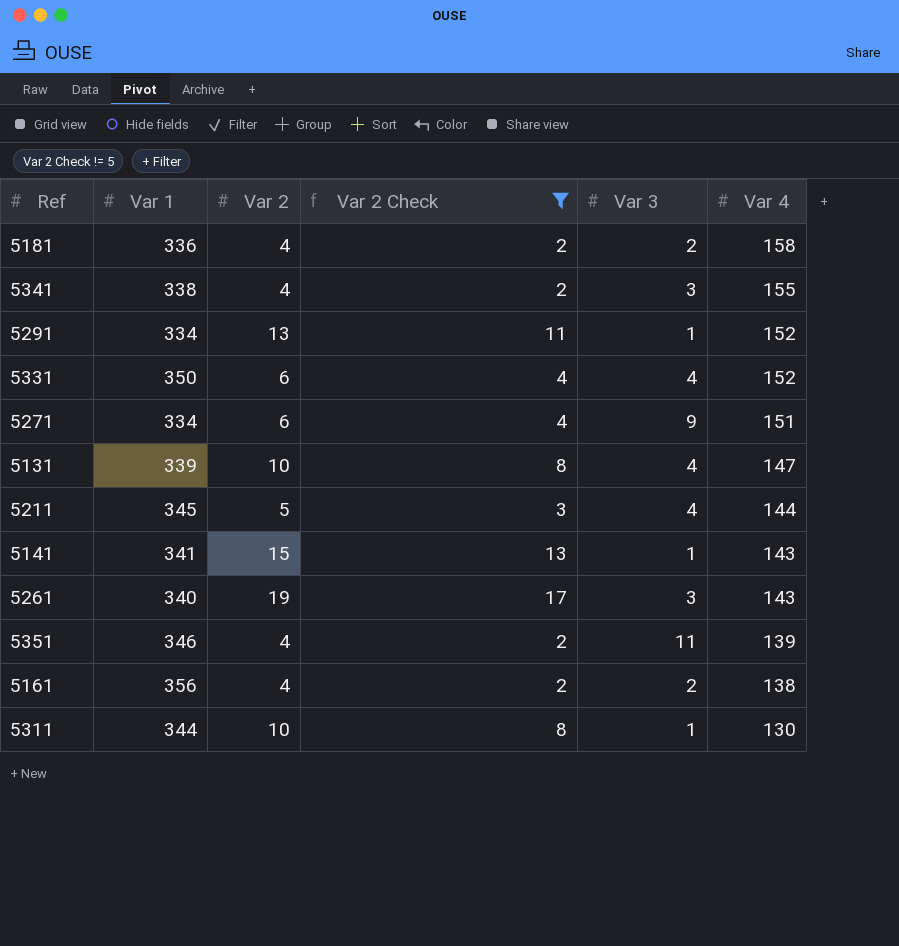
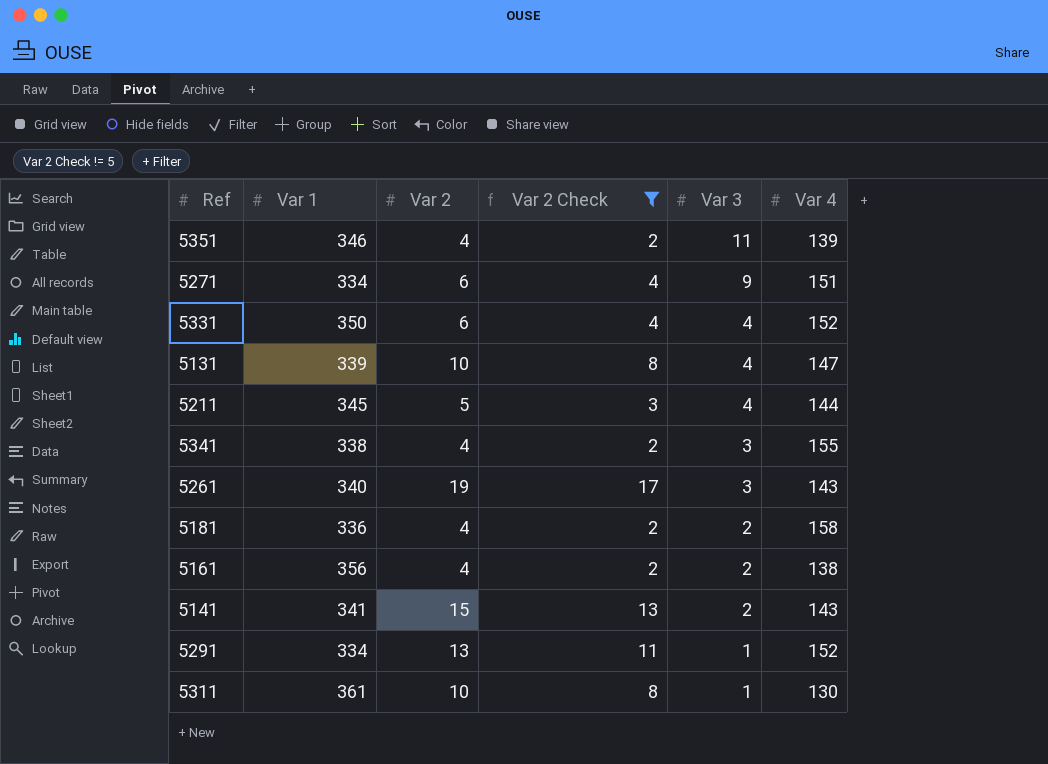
row order: Var 4 descending -> Var 3 descending
5141 | Var 3: 1 -> 2
5311 | Var 1: 344 -> 361

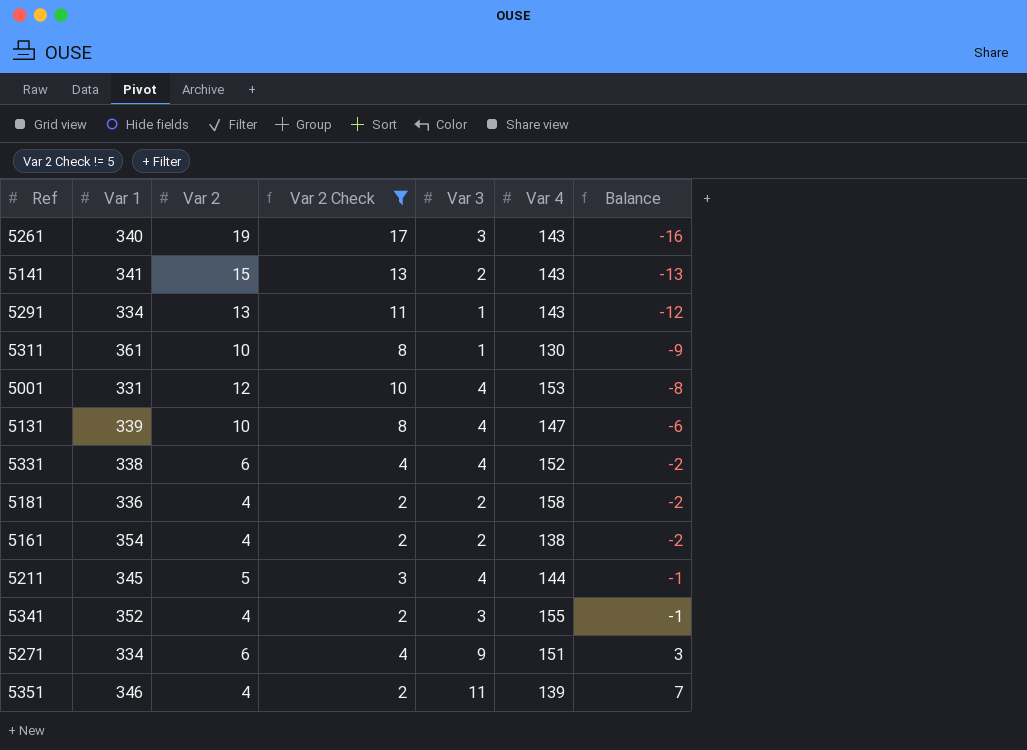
row order: Var 3 descending -> Balance ascending
column Balance | formula: none -> [Var 3] - [Var 2]
5291 | Var 4: 152 -> 143
row 5001: none -> 331 | 12 | 10 | 4 | 153 | -8
5331 | Var 1: 350 -> 338
5161 | Var 1: 356 -> 354
5341 | Var 1: 338 -> 352

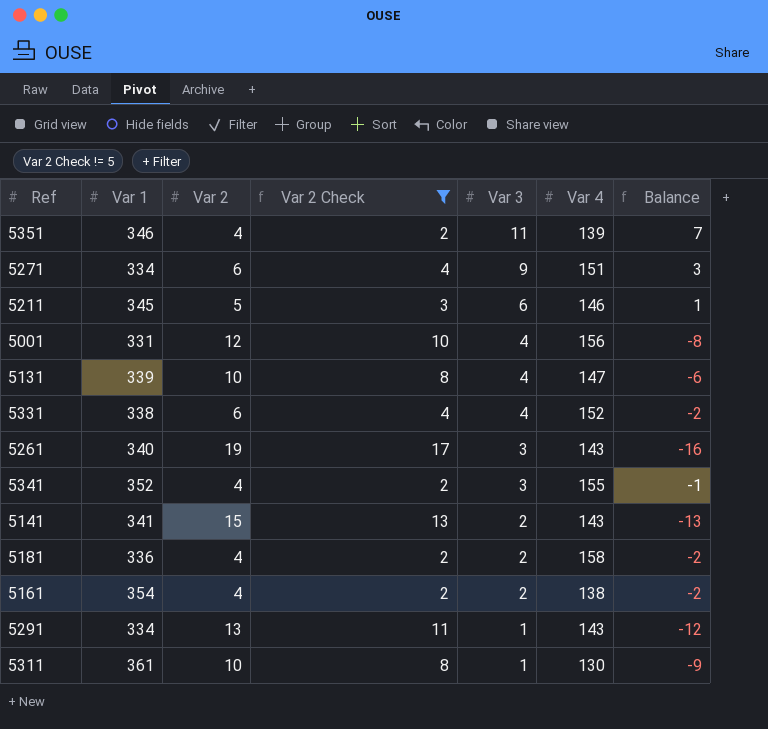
row order: Balance ascending -> Var 3 descending
5211 | Var 3: 4 -> 6
5211 | Var 4: 144 -> 146
5211 | Balance: -1 -> 1
5001 | Var 4: 153 -> 156

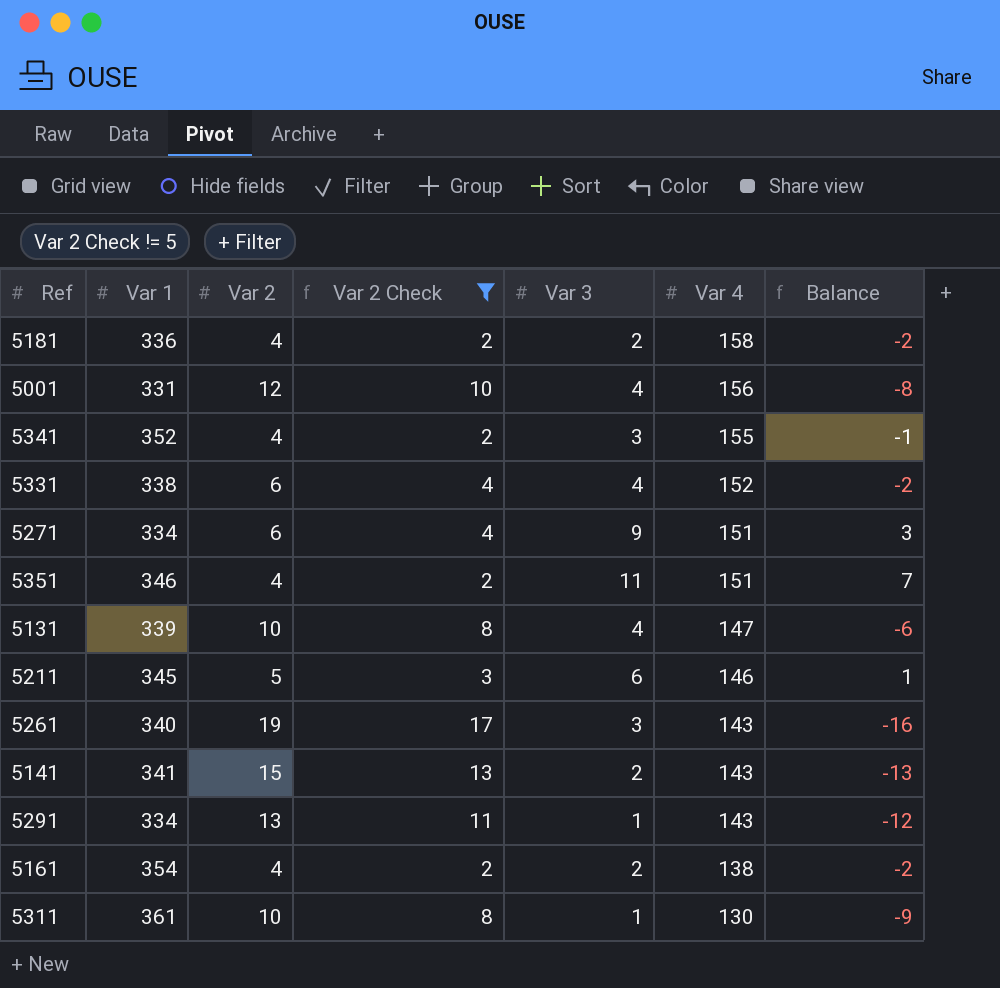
row order: Var 3 descending -> Var 4 descending
5351 | Var 4: 139 -> 151

